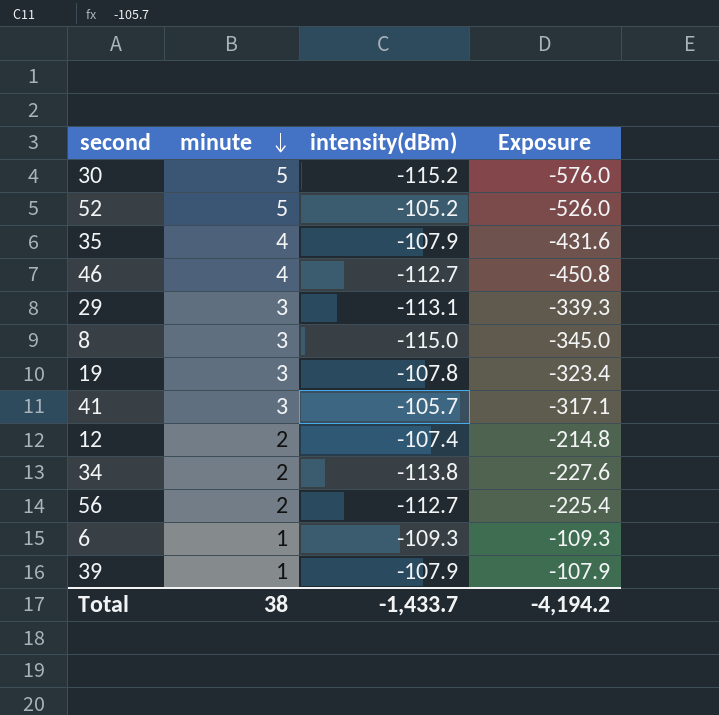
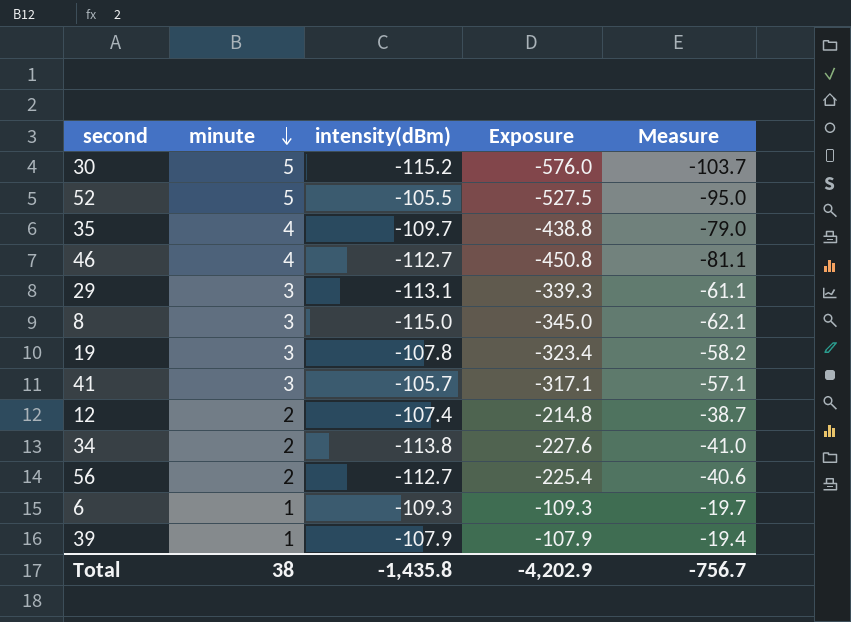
column Measure | formula: none -> [Exposure] * 0.18
52 | intensity(dBm): -105.2 -> -105.5
52 | Exposure: -526.0 -> -527.5
35 | intensity(dBm): -107.9 -> -109.7
35 | Exposure: -431.6 -> -438.8
Total | intensity(dBm): -1,433.7 -> -1,435.8
Total | Exposure: -4,194.2 -> -4,202.9

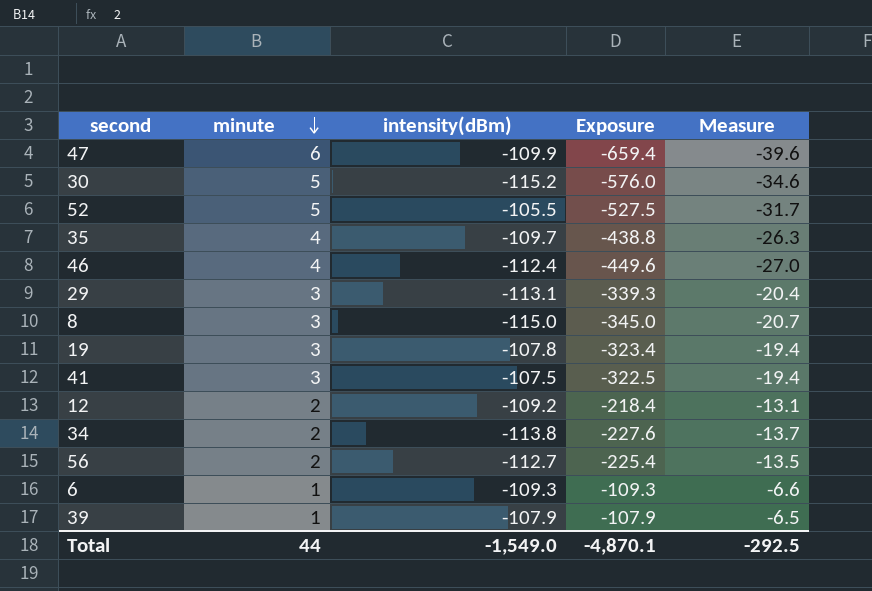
column Measure | formula: [Exposure] * 0.18 -> [Exposure] * 0.06
row 47: none -> 6 | -109.9 | -659.4 | -39.6
46 | intensity(dBm): -112.7 -> -112.4
46 | Exposure: -450.8 -> -449.6
41 | intensity(dBm): -105.7 -> -107.5
41 | Exposure: -317.1 -> -322.5
12 | intensity(dBm): -107.4 -> -109.2
12 | Exposure: -214.8 -> -218.4
Total | minute: 38 -> 44
Total | intensity(dBm): -1,435.8 -> -1,549.0
Total | Exposure: -4,202.9 -> -4,870.1
Total | Measure: -756.7 -> -292.5

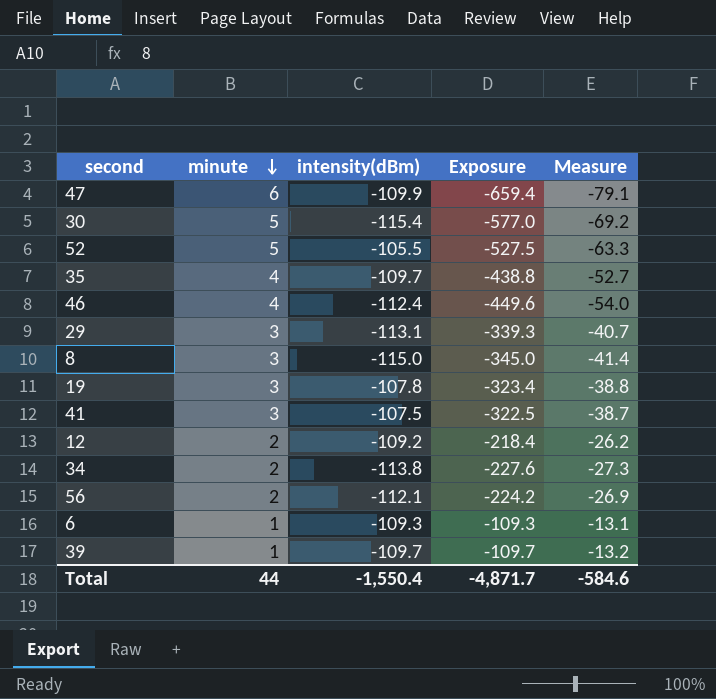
column Measure | formula: [Exposure] * 0.06 -> [Exposure] * 0.12
30 | intensity(dBm): -115.2 -> -115.4
30 | Exposure: -576.0 -> -577.0
56 | intensity(dBm): -112.7 -> -112.1
56 | Exposure: -225.4 -> -224.2
39 | intensity(dBm): -107.9 -> -109.7
39 | Exposure: -107.9 -> -109.7
Total | intensity(dBm): -1,549.0 -> -1,550.4
Total | Exposure: -4,870.1 -> -4,871.7
Total | Measure: -292.5 -> -584.6

